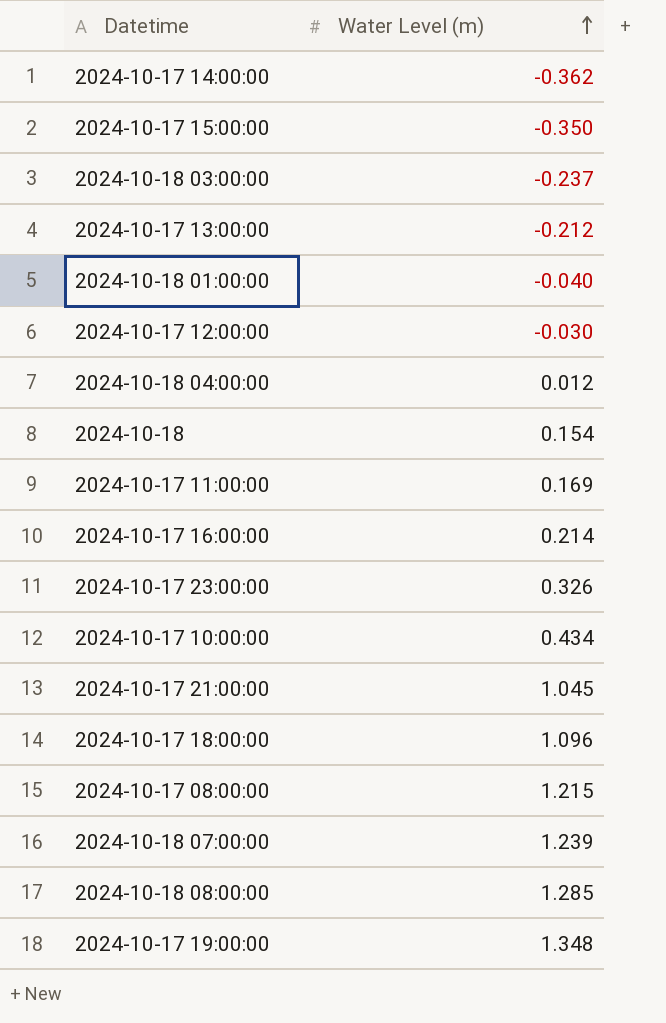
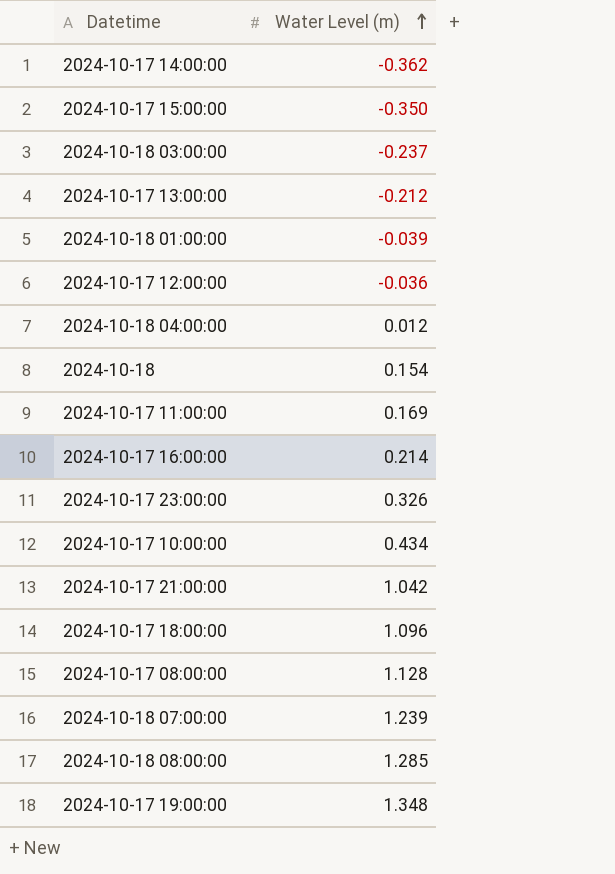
2024-10-18 01:00:00 | Water Level (m): -0.040 -> -0.039
2024-10-17 12:00:00 | Water Level (m): -0.030 -> -0.036
2024-10-17 21:00:00 | Water Level (m): 1.045 -> 1.042
2024-10-17 08:00:00 | Water Level (m): 1.215 -> 1.128

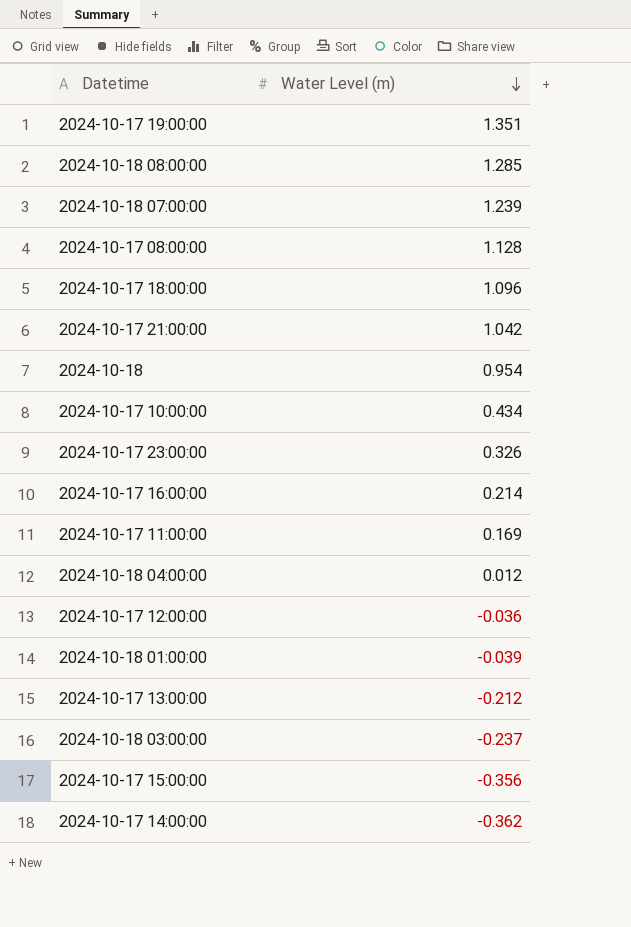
row order: Water Level (m) ascending -> Water Level (m) descending
2024-10-17 19:00:00 | Water Level (m): 1.348 -> 1.351
2024-10-18 | Water Level (m): 0.154 -> 0.954
2024-10-17 15:00:00 | Water Level (m): -0.350 -> -0.356

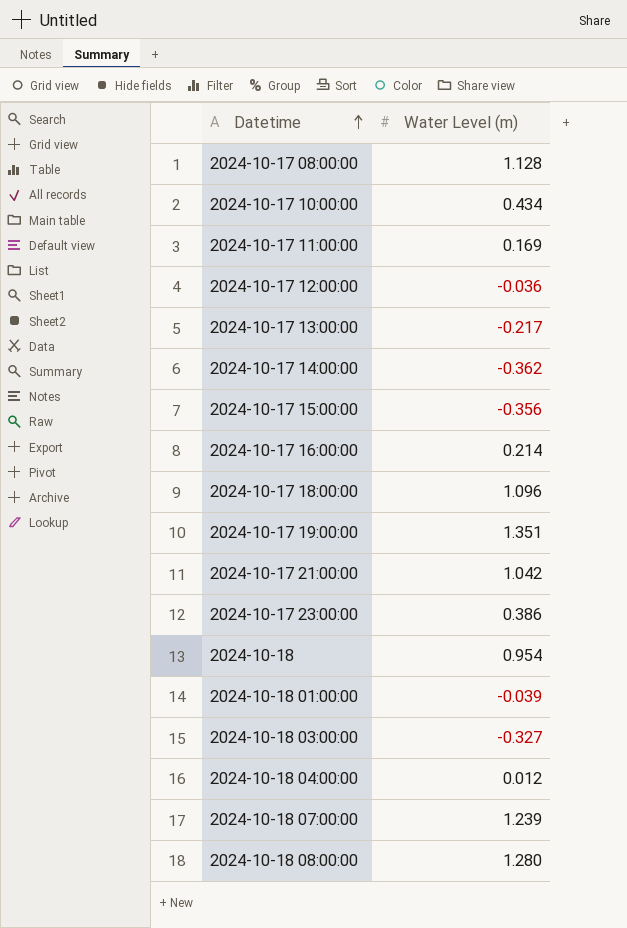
row order: Water Level (m) descending -> Datetime ascending
2024-10-17 13:00:00 | Water Level (m): -0.212 -> -0.217
2024-10-17 23:00:00 | Water Level (m): 0.326 -> 0.386
2024-10-18 03:00:00 | Water Level (m): -0.237 -> -0.327
2024-10-18 08:00:00 | Water Level (m): 1.285 -> 1.280

